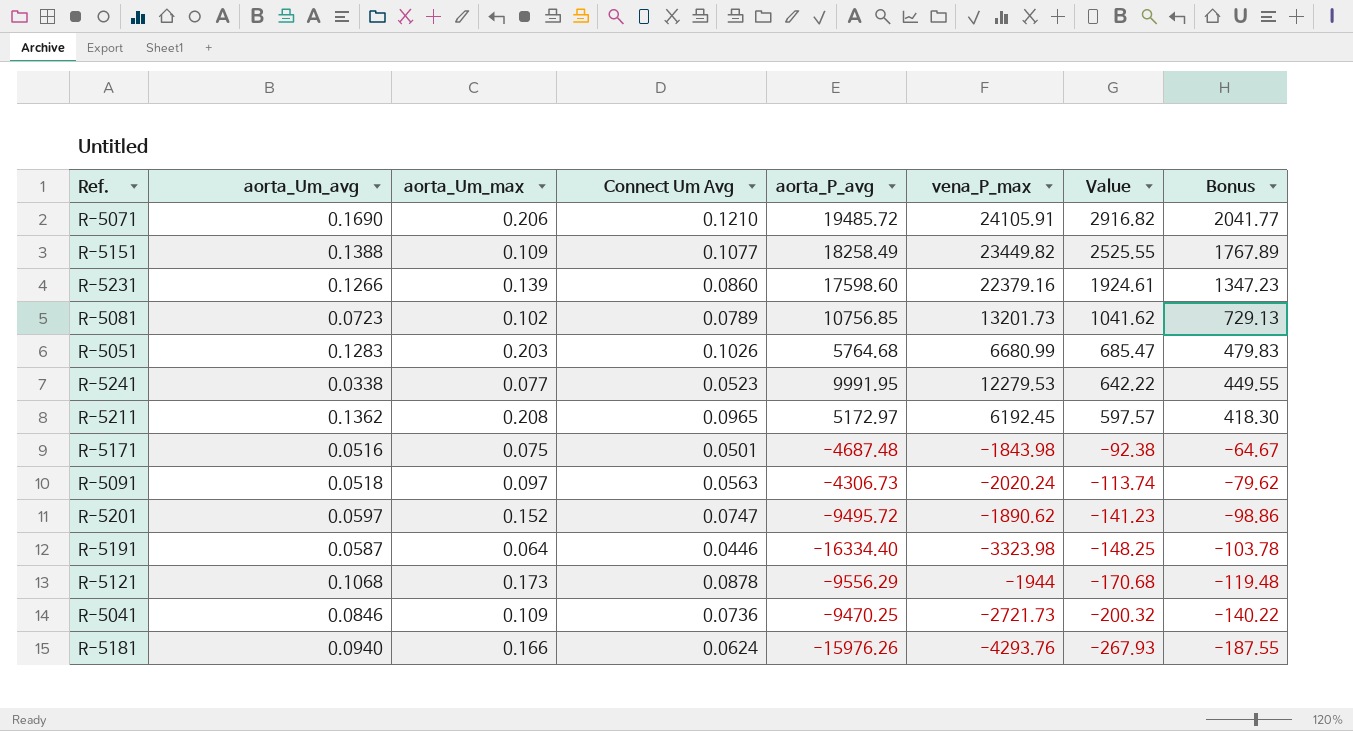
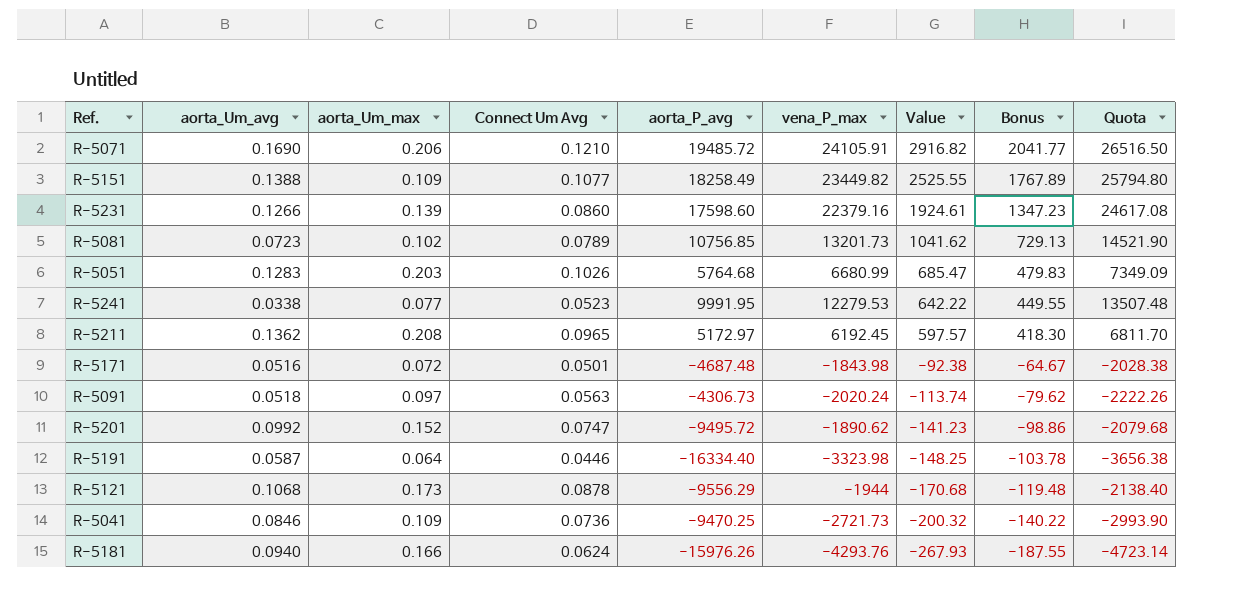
column Quota | formula: none -> [vena_P_max] * 1.1
R-5171 | aorta_Um_max: 0.075 -> 0.072
R-5201 | aorta_Um_avg: 0.0597 -> 0.0992

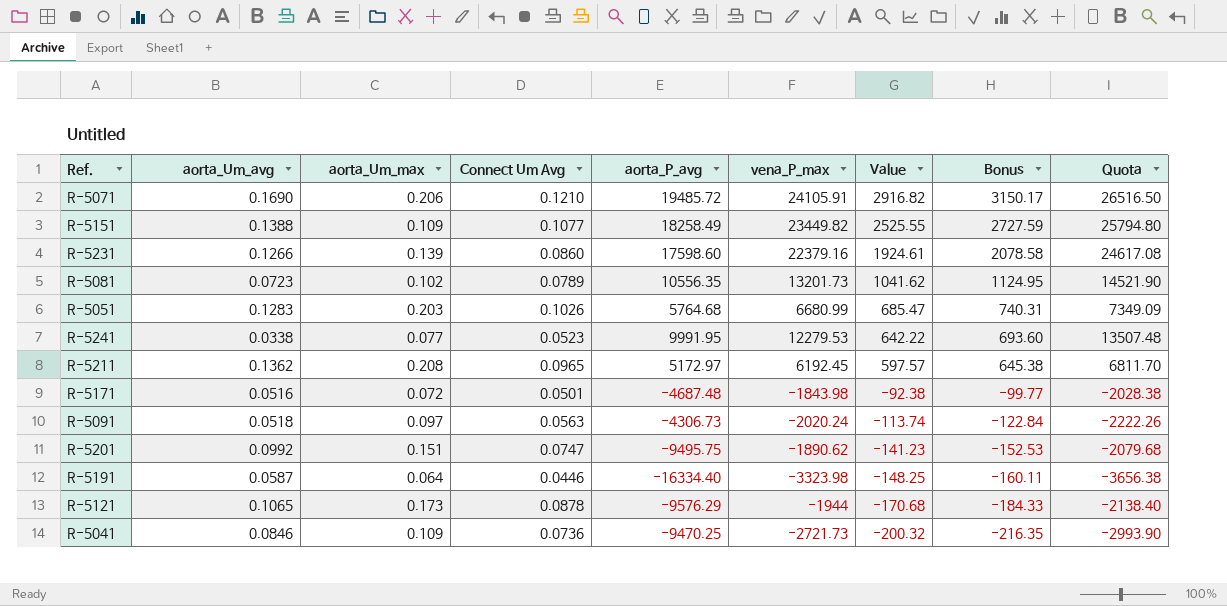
column Bonus | formula: [Value] * 0.7 -> [Value] * 1.08
row R-5181: 0.0940 | 0.166 | 0.0624 | -15976.26 | -4293.76 | -267.93 | -187.55 | -4723.14 -> none
R-5081 | aorta_P_avg: 10756.85 -> 10556.35
R-5201 | aorta_Um_max: 0.152 -> 0.151
R-5201 | aorta_P_avg: -9495.72 -> -9495.75
R-5121 | aorta_Um_avg: 0.1068 -> 0.1065
R-5121 | aorta_P_avg: -9556.29 -> -9576.29

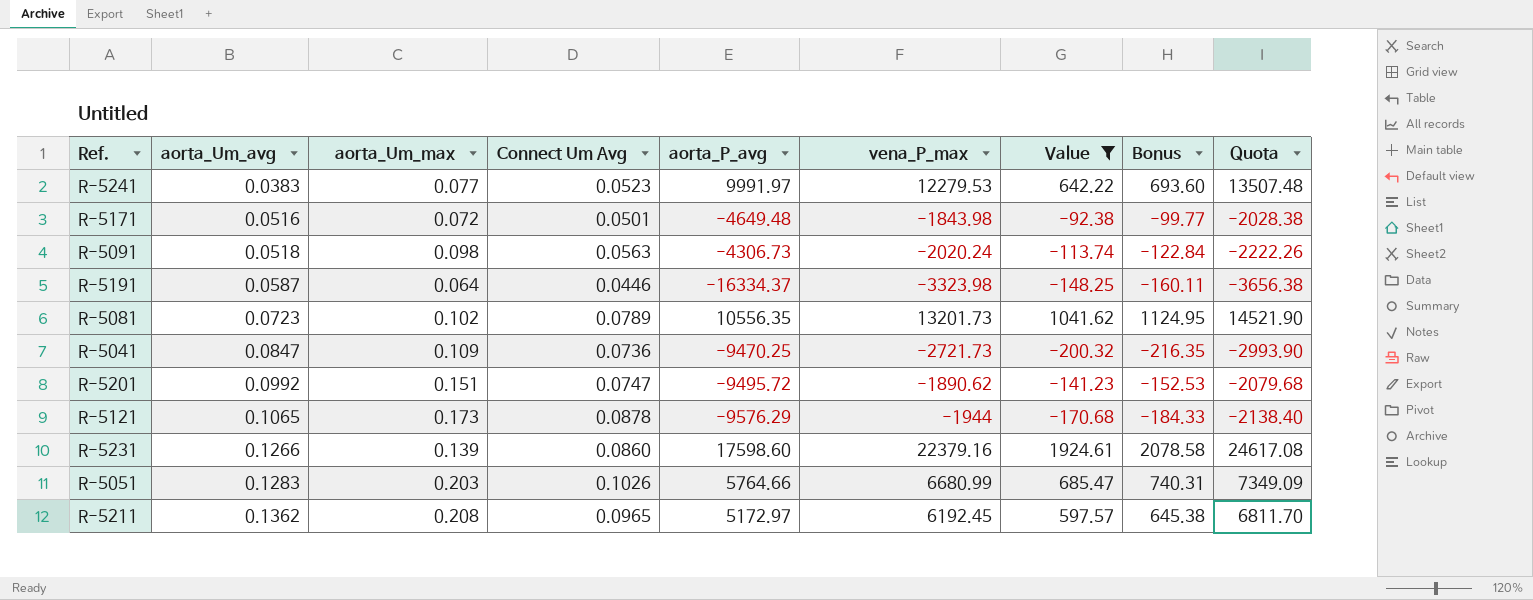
filter: none -> Value <= 1924.61
row order: Value descending -> aorta_Um_avg ascending
R-5241 | aorta_Um_avg: 0.0338 -> 0.0383
R-5241 | aorta_P_avg: 9991.95 -> 9991.97
R-5171 | aorta_P_avg: -4687.48 -> -4649.48
R-5091 | aorta_Um_max: 0.097 -> 0.098
R-5191 | aorta_P_avg: -16334.40 -> -16334.37
R-5041 | aorta_Um_avg: 0.0846 -> 0.0847
R-5201 | aorta_P_avg: -9495.75 -> -9495.72
R-5051 | aorta_P_avg: 5764.68 -> 5764.66

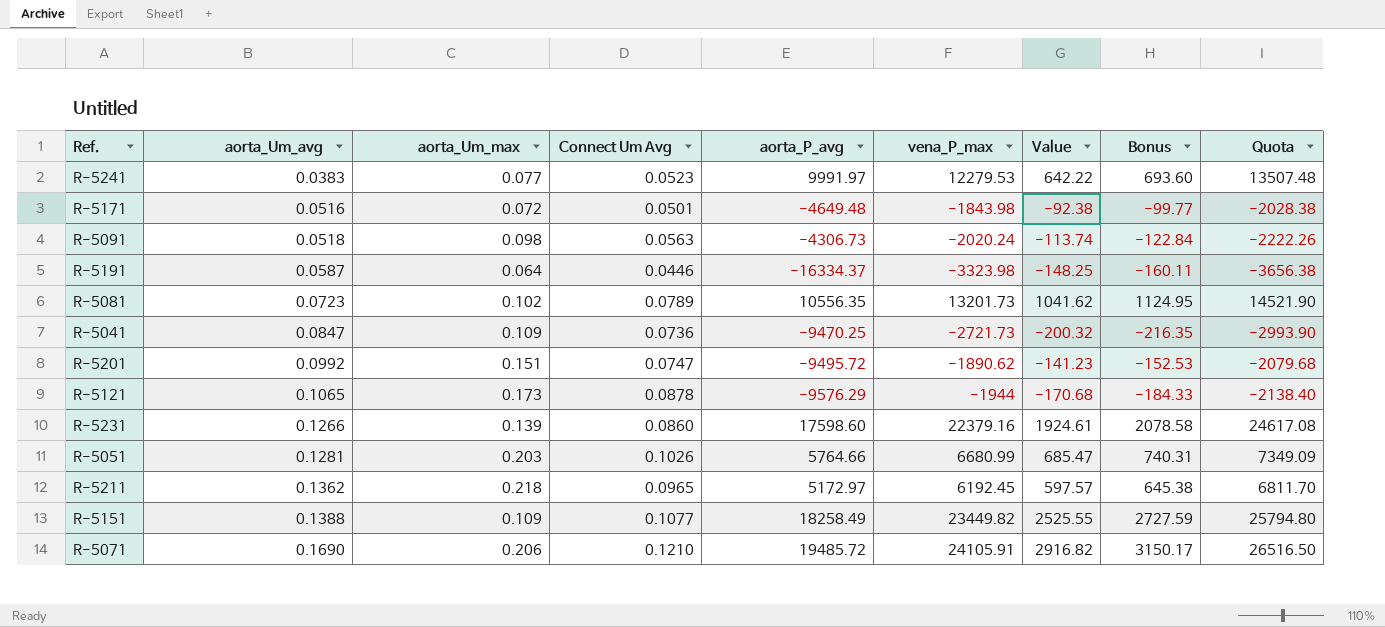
filter: Value <= 1924.61 -> none
R-5051 | aorta_Um_avg: 0.1283 -> 0.1281
R-5211 | aorta_Um_max: 0.208 -> 0.218

